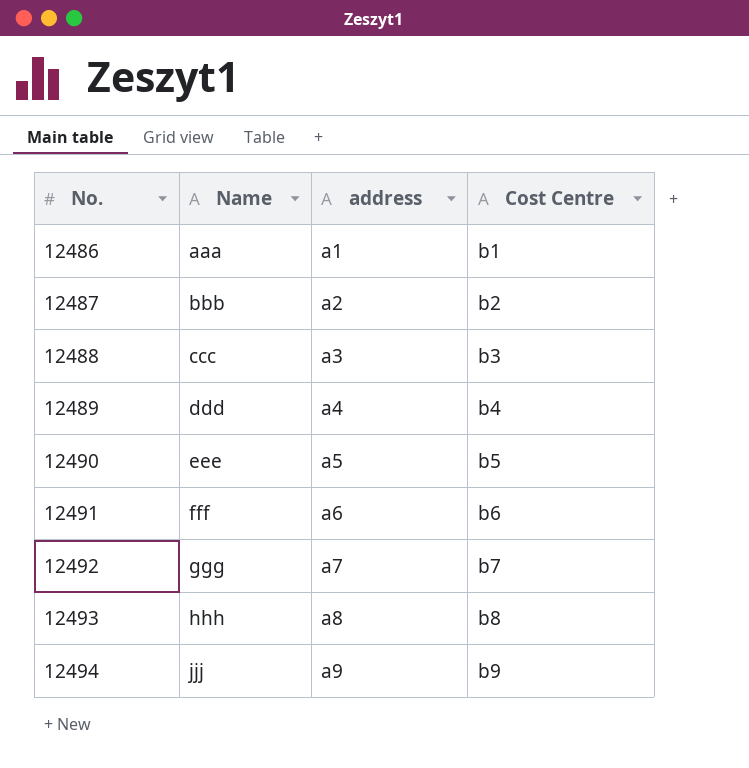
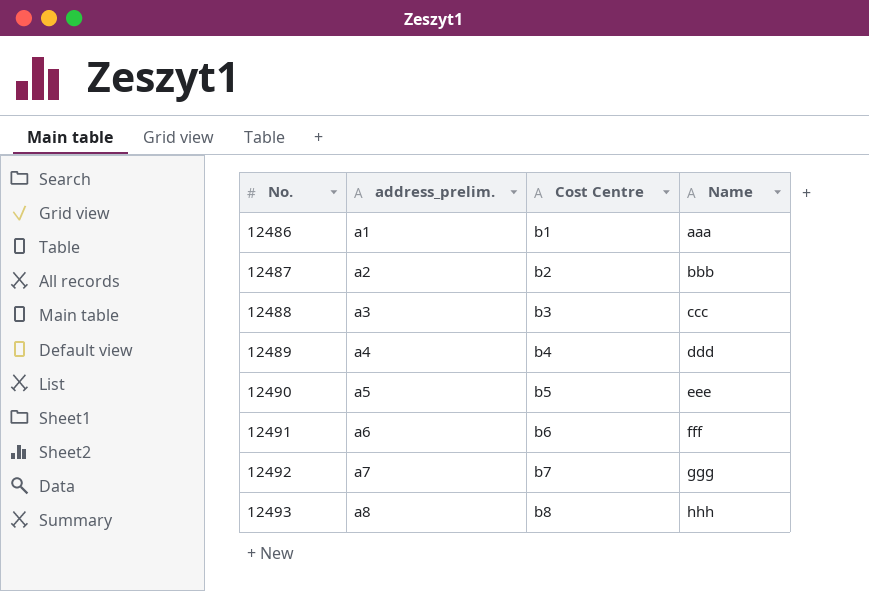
column name: address -> address_prelim.
column Name | position: 2 -> 4
row 12494: jjj | a9 | b9 -> none

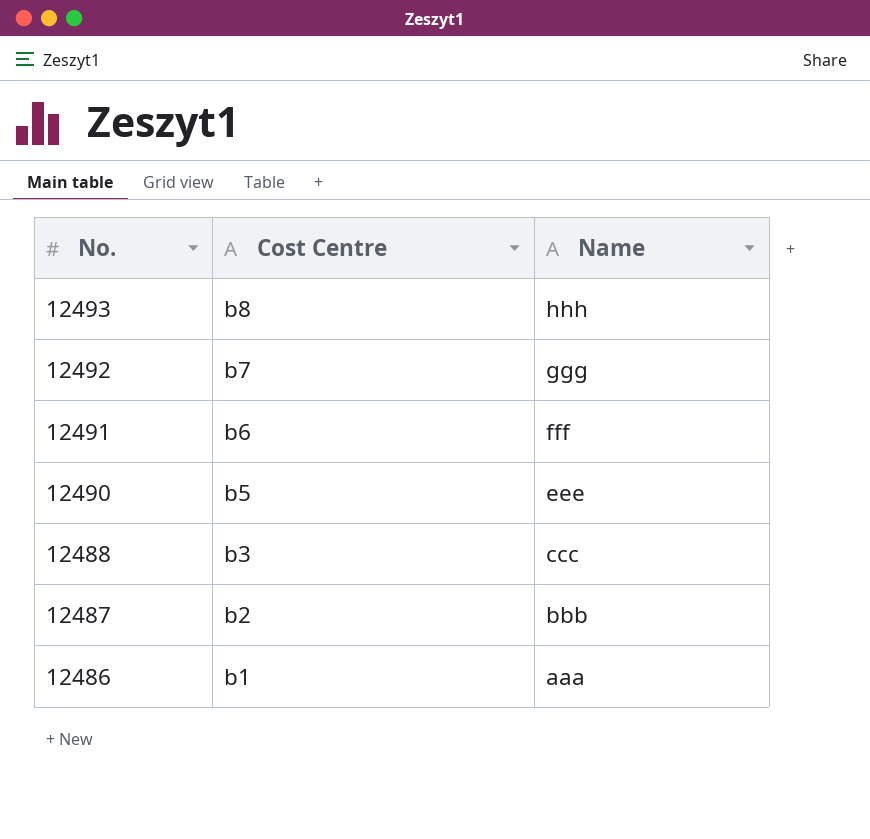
row order: No. ascending -> No. descending
column address_prelim. | position: 2 -> none
row 12489: a4 | b4 | ddd -> none

